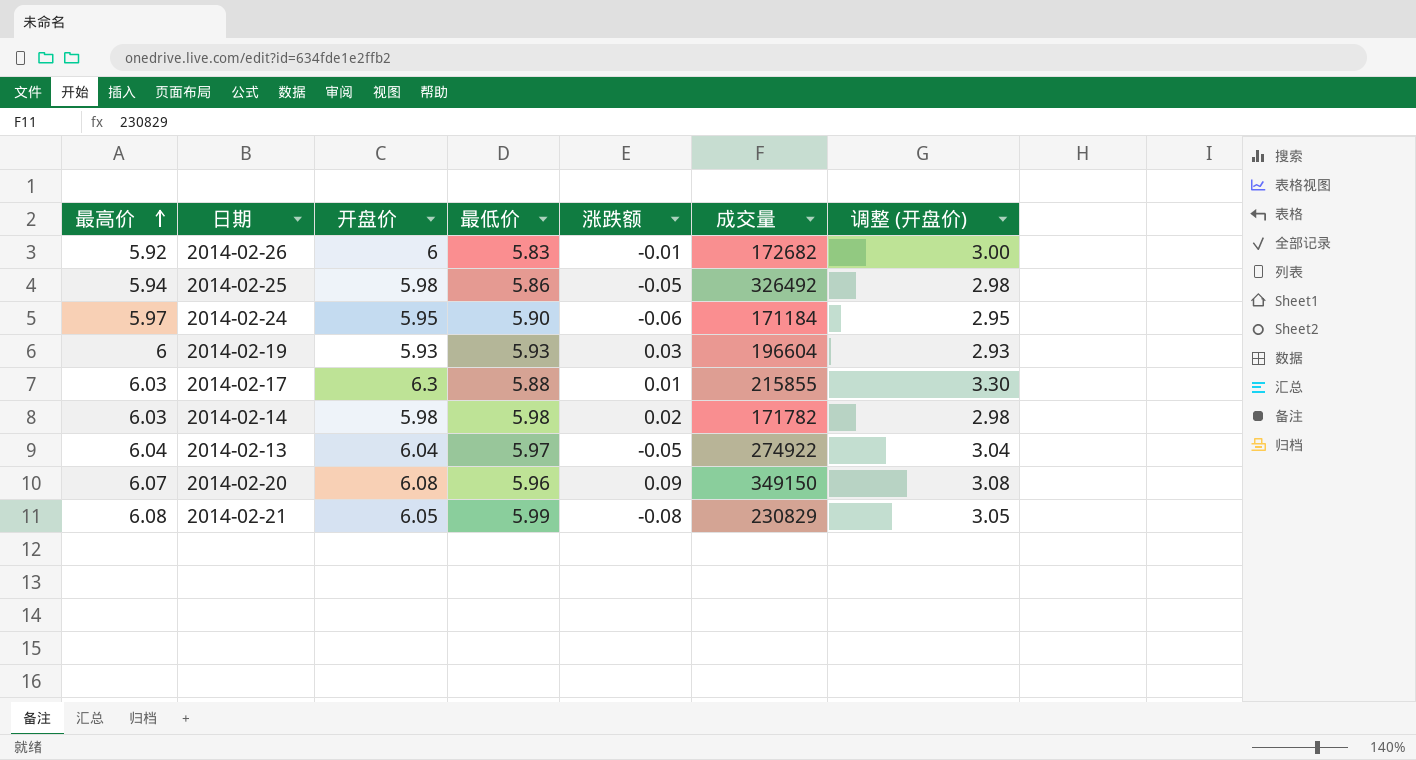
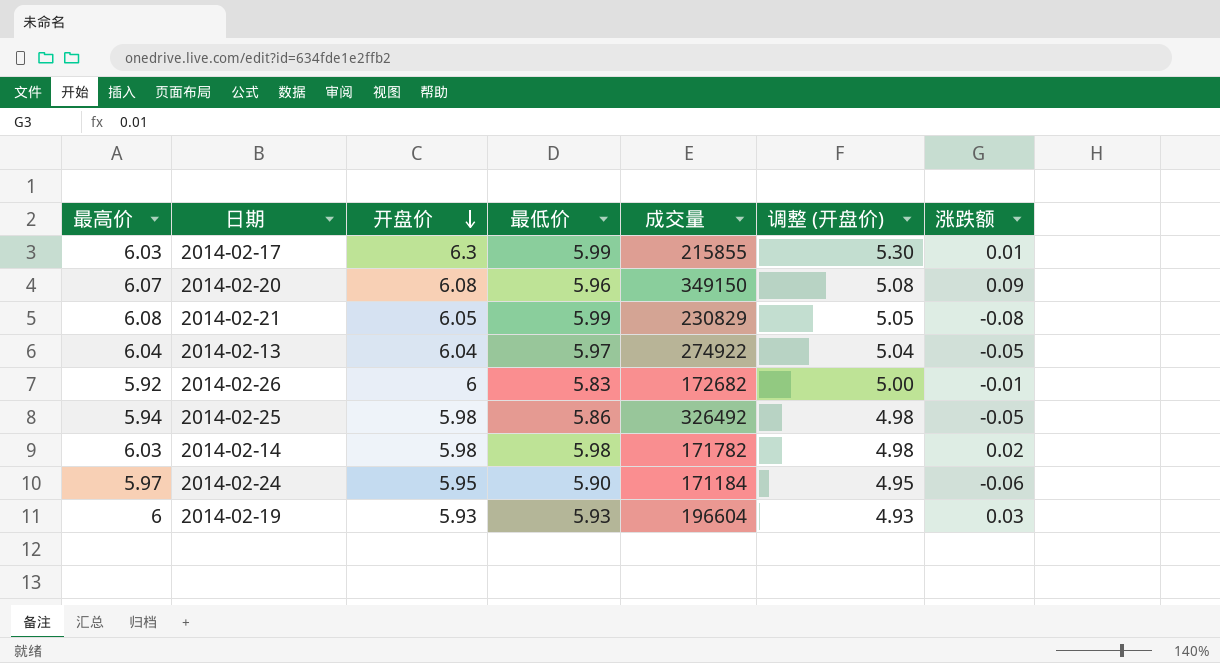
row order: 最高价 ascending -> 开盘价 descending
column 调整 (开盘价) | formula: [开盘价] - 3 -> [开盘价] - 1
column 涨跌额 | position: 5 -> 7
2014-02-17 | 最低价: 5.88 -> 5.99

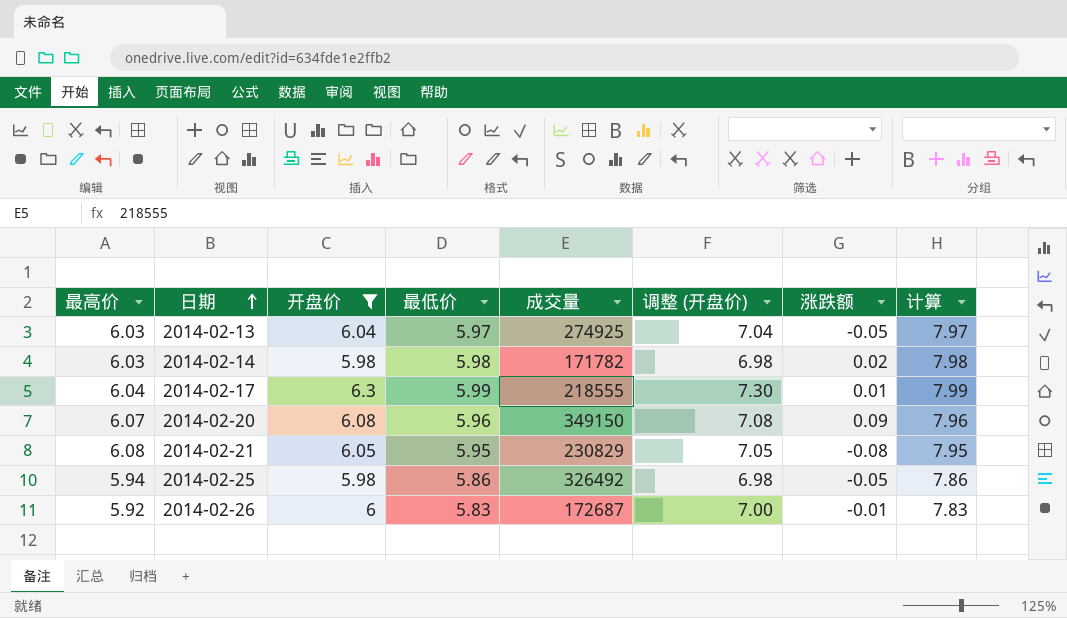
filter: none -> 开盘价 >= 5.98
row order: 开盘价 descending -> 日期 ascending
column 调整 (开盘价) | formula: [开盘价] - 1 -> [开盘价] + 1
column 计算 | formula: none -> [最低价] + 2
2014-02-13 | 最高价: 6.04 -> 6.03
2014-02-13 | 成交量: 274922 -> 274925
2014-02-17 | 最高价: 6.03 -> 6.04
2014-02-17 | 成交量: 215855 -> 218555
2014-02-21 | 最低价: 5.99 -> 5.95
2014-02-26 | 成交量: 172682 -> 172687

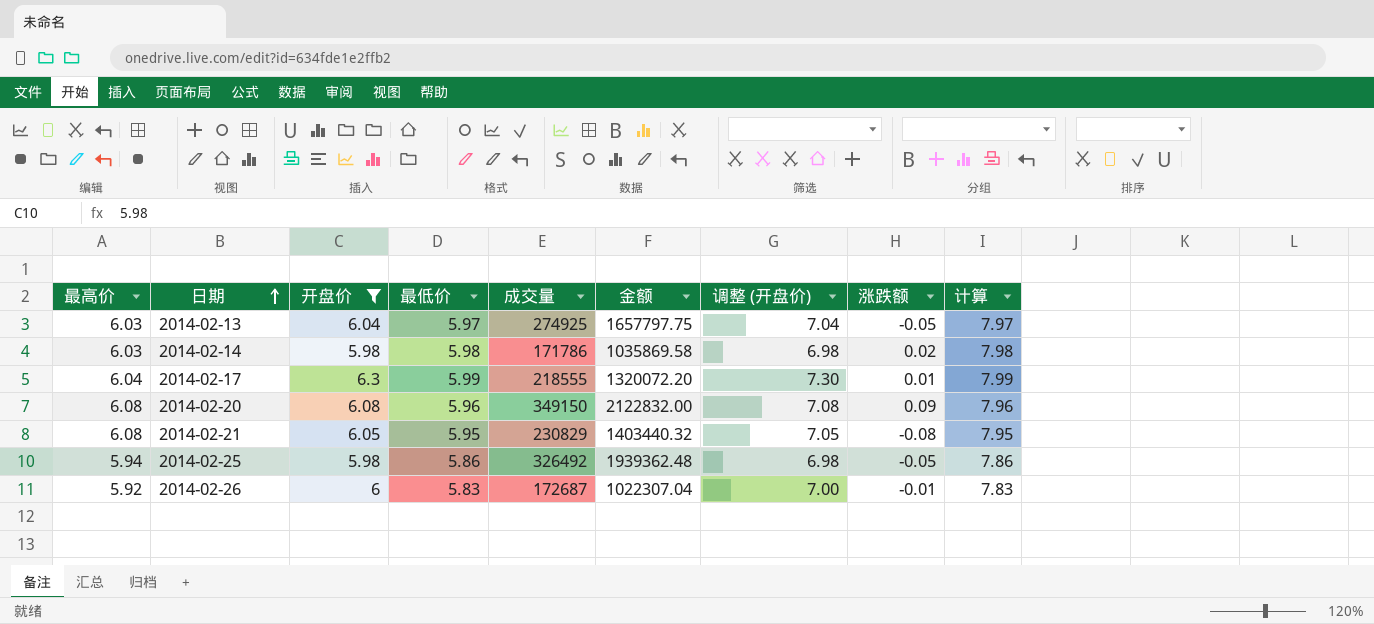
column 金额 | formula: none -> [最高价] * [成交量]
2014-02-14 | 成交量: 171782 -> 171786
2014-02-20 | 最高价: 6.07 -> 6.08

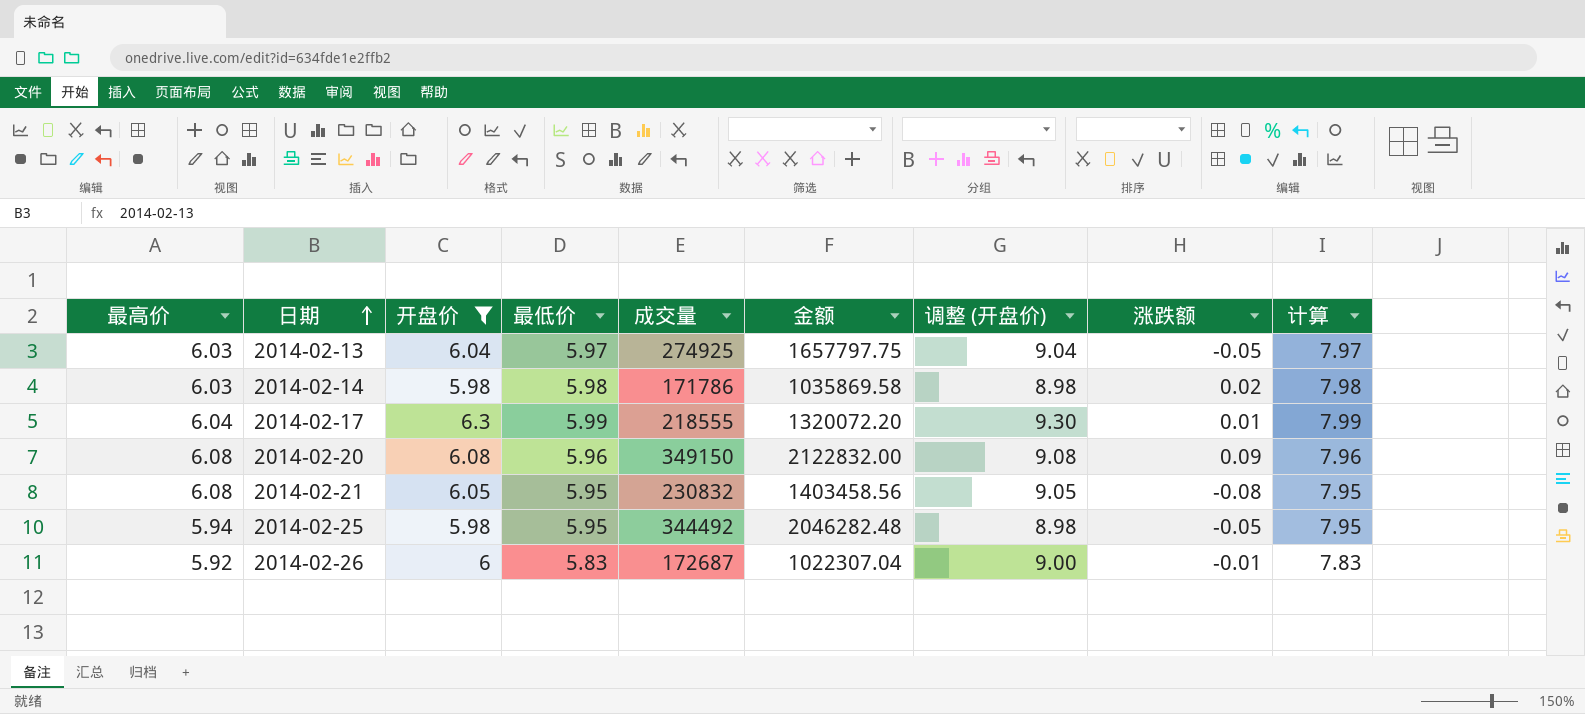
column 调整 (开盘价) | formula: [开盘价] + 1 -> [开盘价] + 3
2014-02-21 | 成交量: 230829 -> 230832
2014-02-21 | 金额: 1403440.32 -> 1403458.56
2014-02-25 | 最低价: 5.86 -> 5.95
2014-02-25 | 成交量: 326492 -> 344492
2014-02-25 | 金额: 1939362.48 -> 2046282.48
2014-02-25 | 计算: 7.86 -> 7.95

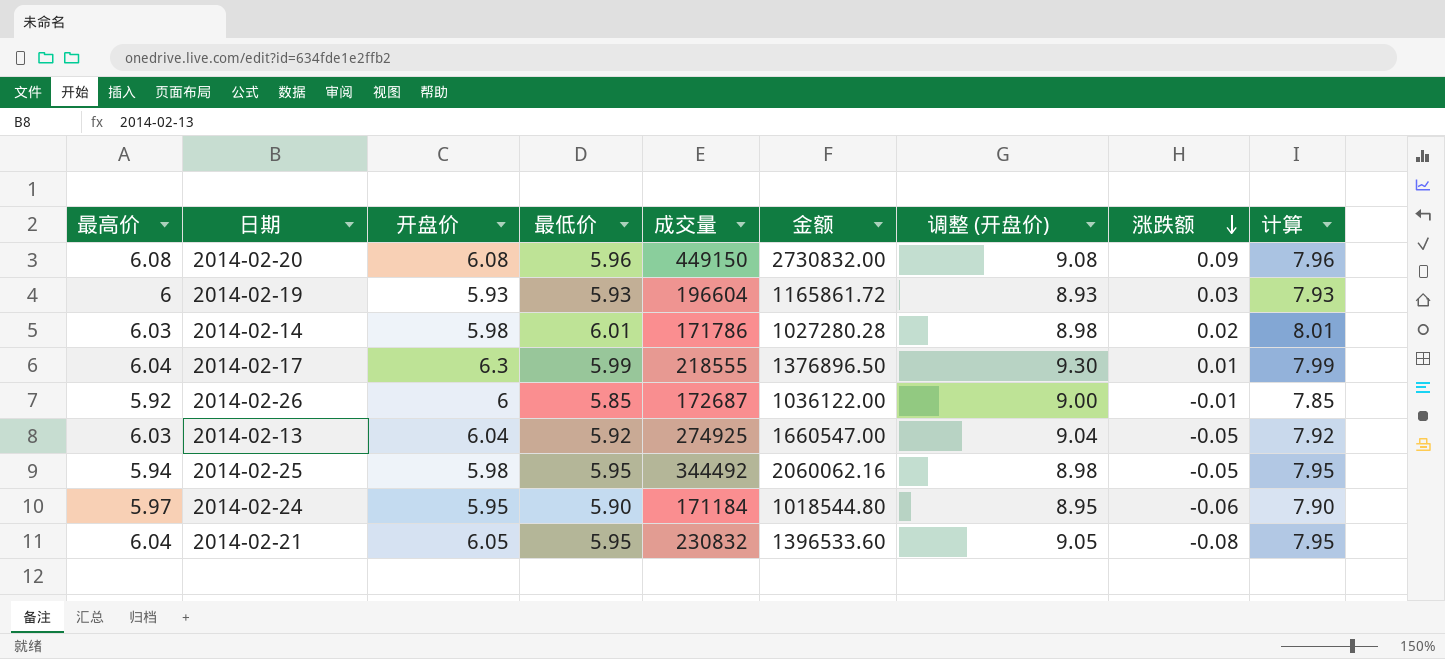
filter: 开盘价 >= 5.98 -> none
row order: 日期 ascending -> 涨跌额 descending
column 金额 | formula: [最高价] * [成交量] -> [开盘价] * [成交量]
2014-02-20 | 成交量: 349150 -> 449150
2014-02-14 | 最低价: 5.98 -> 6.01
2014-02-14 | 计算: 7.98 -> 8.01
2014-02-26 | 最低价: 5.83 -> 5.85
2014-02-26 | 计算: 7.83 -> 7.85
2014-02-13 | 最低价: 5.97 -> 5.92
2014-02-13 | 计算: 7.97 -> 7.92
2014-02-21 | 最高价: 6.08 -> 6.04

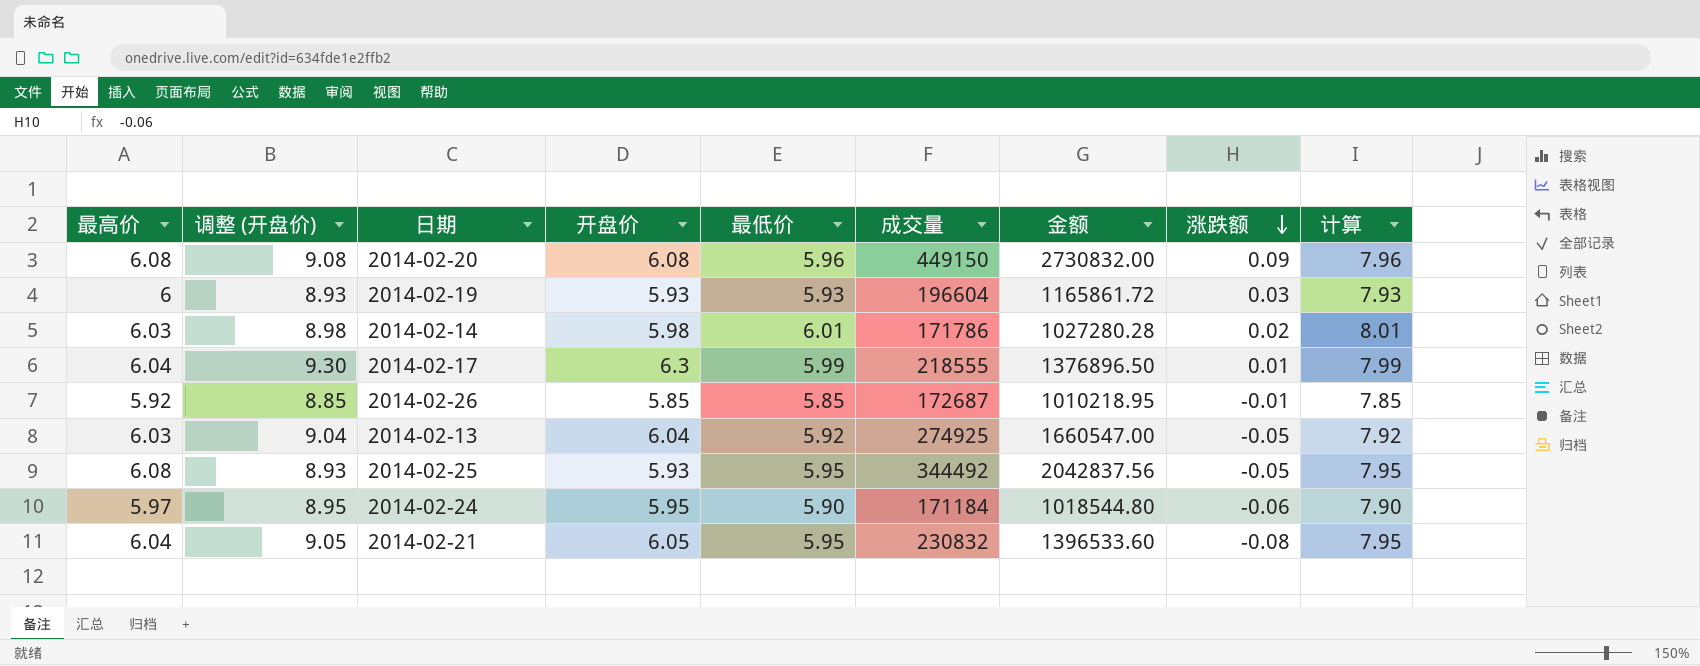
column 调整 (开盘价) | position: 7 -> 2
2014-02-26 | 调整 (开盘价): 9.00 -> 8.85
2014-02-26 | 开盘价: 6 -> 5.85
2014-02-26 | 金额: 1036122.00 -> 1010218.95
2014-02-25 | 最高价: 5.94 -> 6.08
2014-02-25 | 调整 (开盘价): 8.98 -> 8.93
2014-02-25 | 开盘价: 5.98 -> 5.93
2014-02-25 | 金额: 2060062.16 -> 2042837.56

